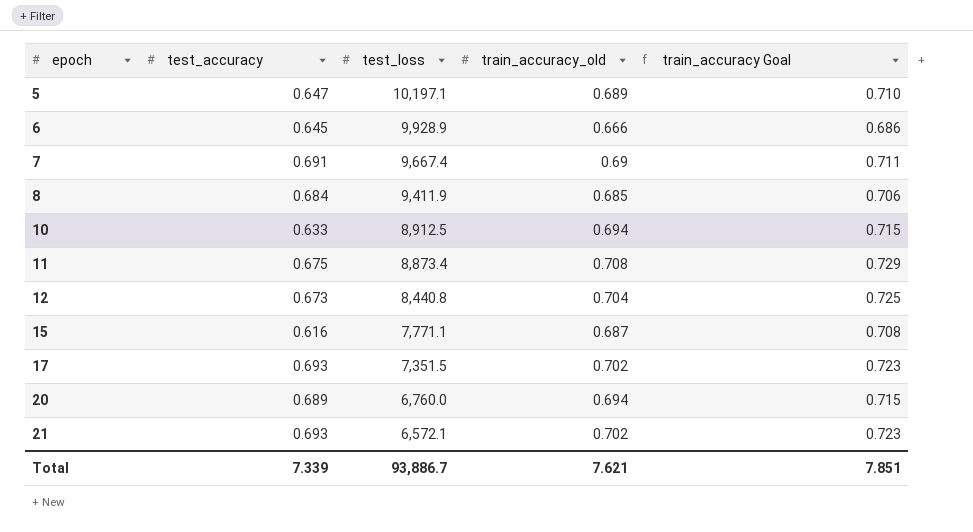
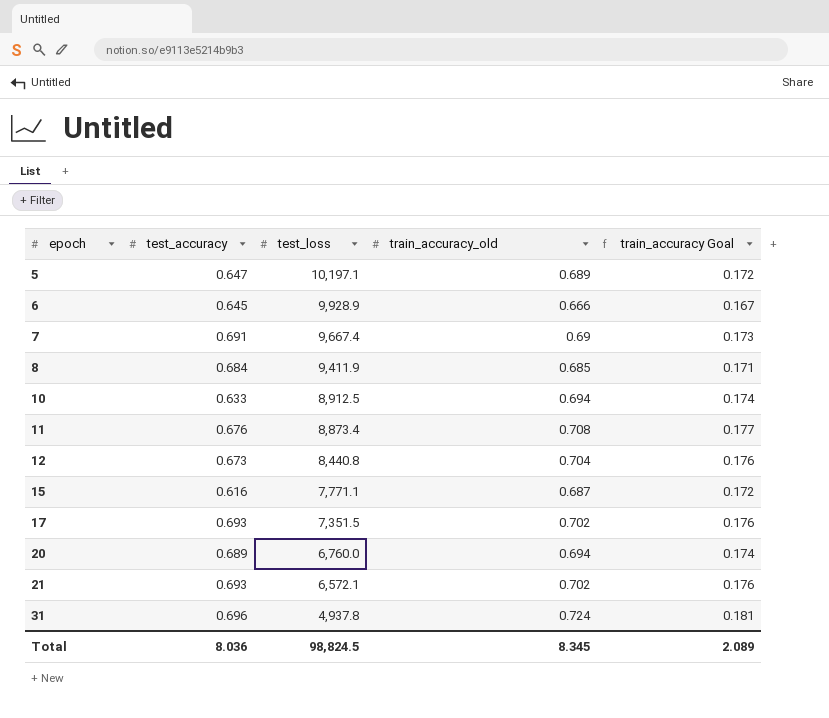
column train_accuracy Goal | formula: [train_accuracy_old] * 1.03 -> [train_accuracy_old] * 0.25
11 | test_accuracy: 0.675 -> 0.676
row 31: none -> 0.696 | 4,937.8 | 0.724 | 0.181
Total | test_accuracy: 7.339 -> 8.036
Total | test_loss: 93,886.7 -> 98,824.5
Total | train_accuracy_old: 7.621 -> 8.345
Total | train_accuracy Goal: 7.851 -> 2.089

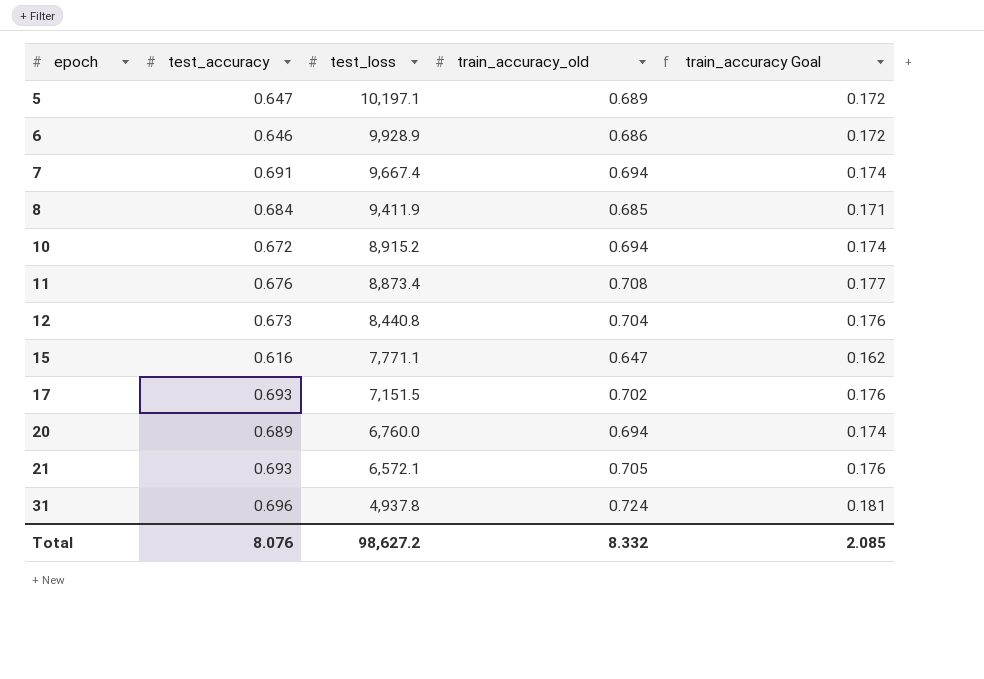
6 | test_accuracy: 0.645 -> 0.646
6 | train_accuracy_old: 0.666 -> 0.686
6 | train_accuracy Goal: 0.167 -> 0.172
7 | train_accuracy_old: 0.69 -> 0.694
7 | train_accuracy Goal: 0.173 -> 0.174
10 | test_accuracy: 0.633 -> 0.672
10 | test_loss: 8,912.5 -> 8,915.2
15 | train_accuracy_old: 0.687 -> 0.647
15 | train_accuracy Goal: 0.172 -> 0.162
17 | test_loss: 7,351.5 -> 7,151.5
21 | train_accuracy_old: 0.702 -> 0.705
Total | test_accuracy: 8.036 -> 8.076
Total | test_loss: 98,824.5 -> 98,627.2
Total | train_accuracy_old: 8.345 -> 8.332
Total | train_accuracy Goal: 2.089 -> 2.085

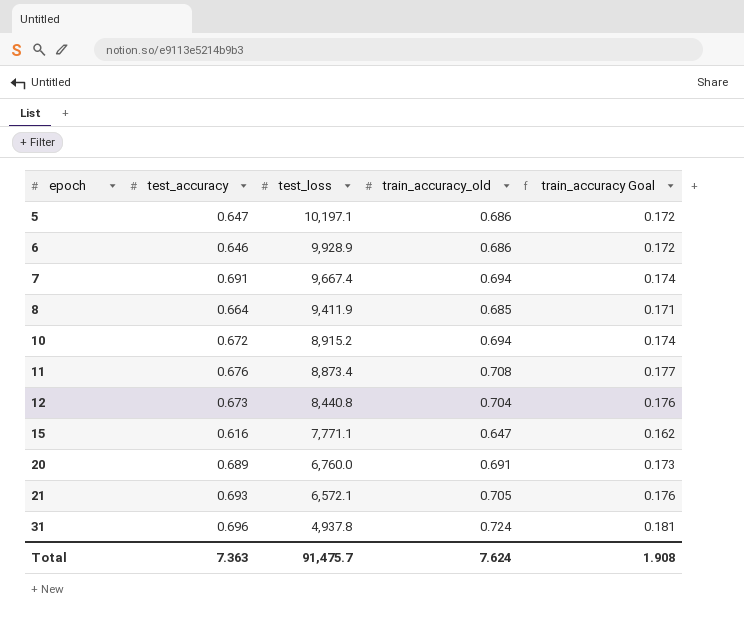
row 17: 0.693 | 7,151.5 | 0.702 | 0.176 -> none
5 | train_accuracy_old: 0.689 -> 0.686
8 | test_accuracy: 0.684 -> 0.664
20 | train_accuracy_old: 0.694 -> 0.691
20 | train_accuracy Goal: 0.174 -> 0.173
Total | test_accuracy: 8.076 -> 7.363
Total | test_loss: 98,627.2 -> 91,475.7
Total | train_accuracy_old: 8.332 -> 7.624
Total | train_accuracy Goal: 2.085 -> 1.908

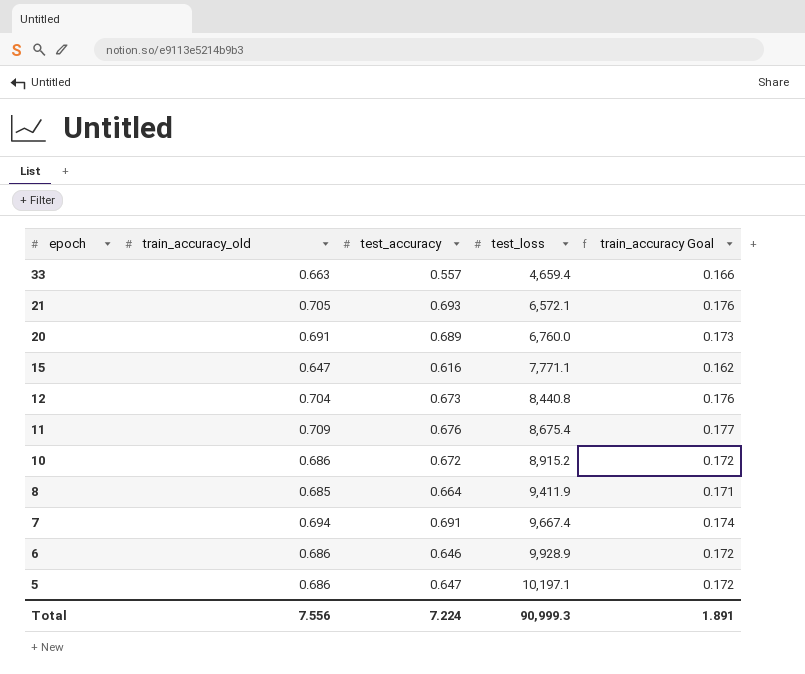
row order: epoch ascending -> epoch descending
column train_accuracy_old | position: 4 -> 2
row 31: 0.696 | 4,937.8 | 0.724 | 0.181 -> none
row 33: none -> 0.663 | 0.557 | 4,659.4 | 0.166
11 | train_accuracy_old: 0.708 -> 0.709
11 | test_loss: 8,873.4 -> 8,675.4
10 | train_accuracy_old: 0.694 -> 0.686
10 | train_accuracy Goal: 0.174 -> 0.172
Total | train_accuracy_old: 7.624 -> 7.556
Total | test_accuracy: 7.363 -> 7.224
Total | test_loss: 91,475.7 -> 90,999.3
Total | train_accuracy Goal: 1.908 -> 1.891

